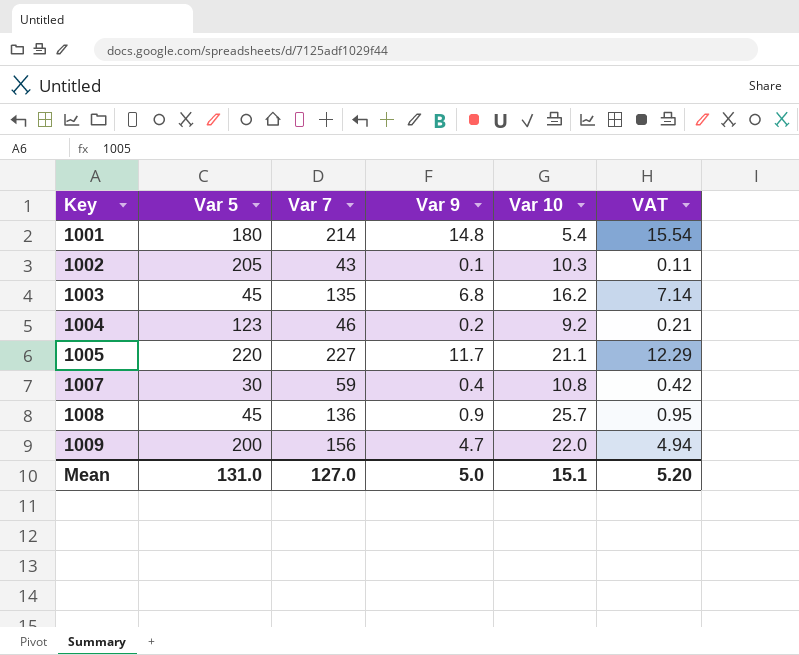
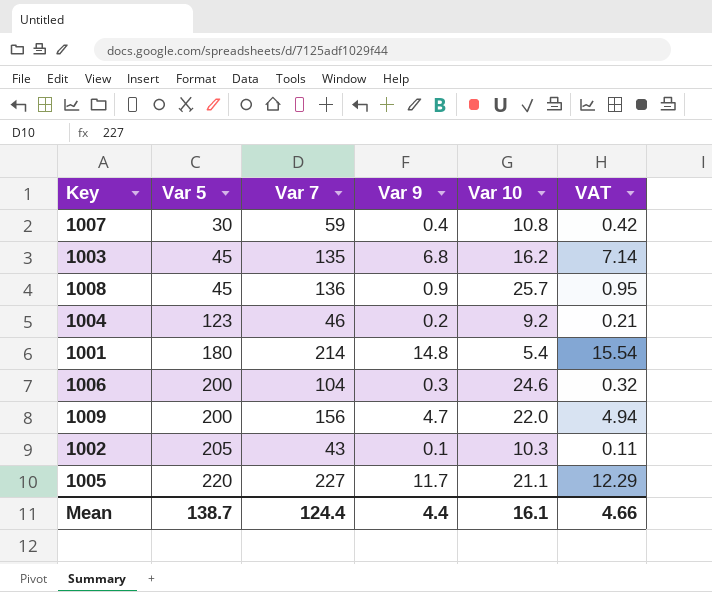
row order: Key ascending -> Var 5 ascending
row 1006: none -> 200 | 104 | 0.3 | 24.6 | 0.32
Mean | Var 5: 131.0 -> 138.7
Mean | Var 7: 127.0 -> 124.4
Mean | Var 9: 5.0 -> 4.4
Mean | Var 10: 15.1 -> 16.1
Mean | VAT: 5.20 -> 4.66

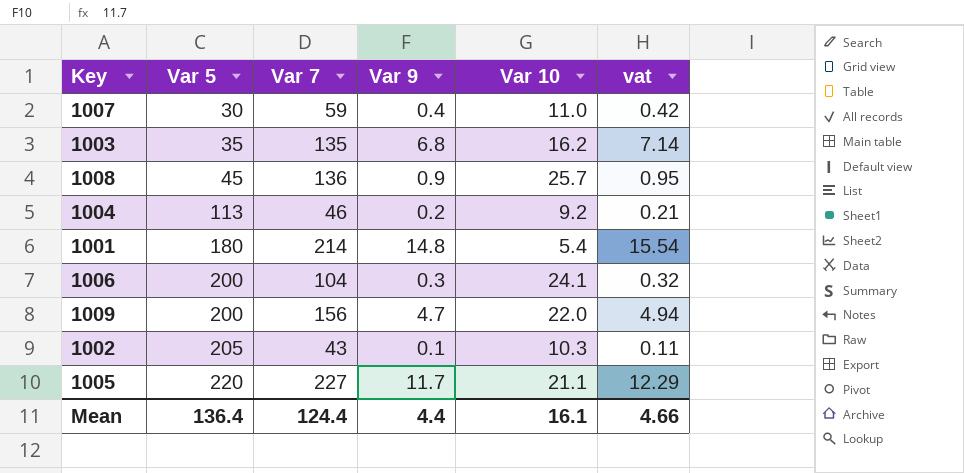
column name: VAT -> vat
1007 | Var 10: 10.8 -> 11.0
1003 | Var 5: 45 -> 35
1004 | Var 5: 123 -> 113
1006 | Var 10: 24.6 -> 24.1
Mean | Var 5: 138.7 -> 136.4

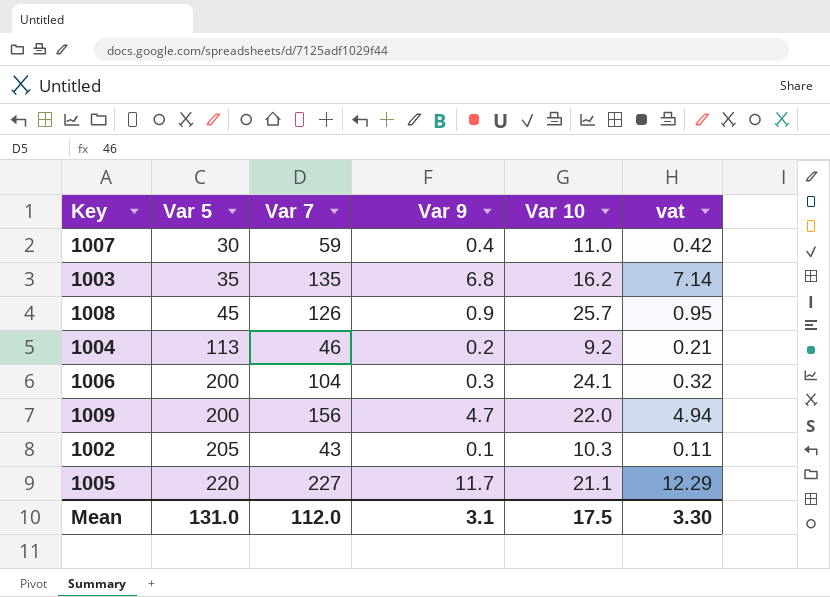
row 1001: 180 | 214 | 14.8 | 5.4 | 15.54 -> none
1008 | Var 7: 136 -> 126
Mean | Var 5: 136.4 -> 131.0
Mean | Var 7: 124.4 -> 112.0
Mean | Var 9: 4.4 -> 3.1
Mean | Var 10: 16.1 -> 17.5
Mean | vat: 4.66 -> 3.30

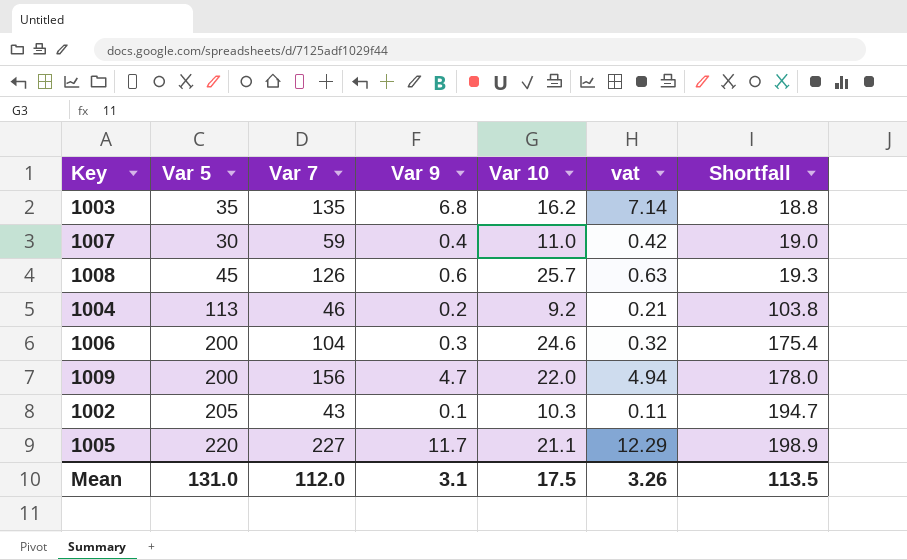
row order: Var 5 ascending -> Shortfall ascending
column Shortfall | formula: none -> [Var 5] - [Var 10]
1008 | Var 9: 0.9 -> 0.6
1008 | vat: 0.95 -> 0.63
1006 | Var 10: 24.1 -> 24.6
Mean | vat: 3.30 -> 3.26

